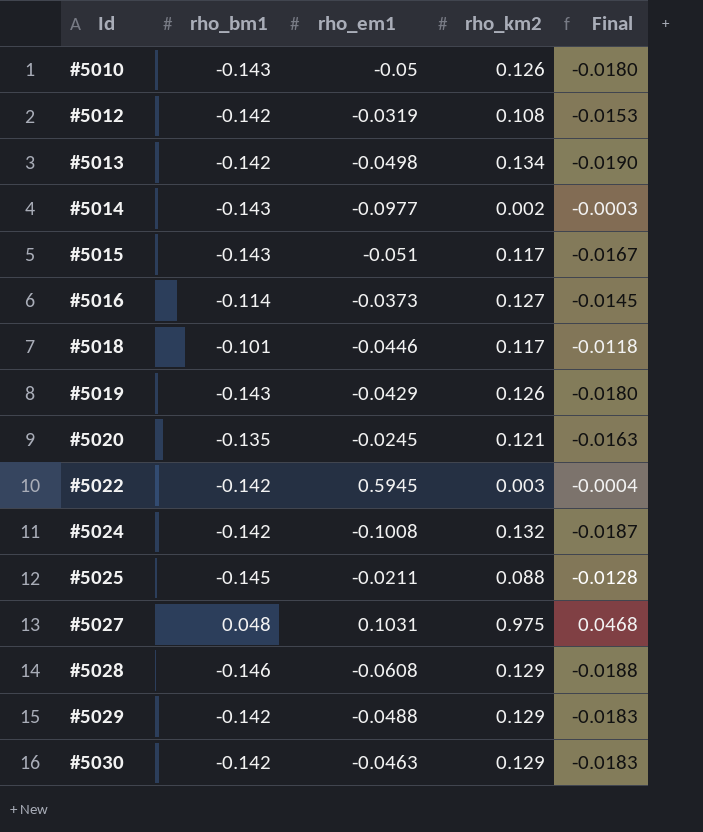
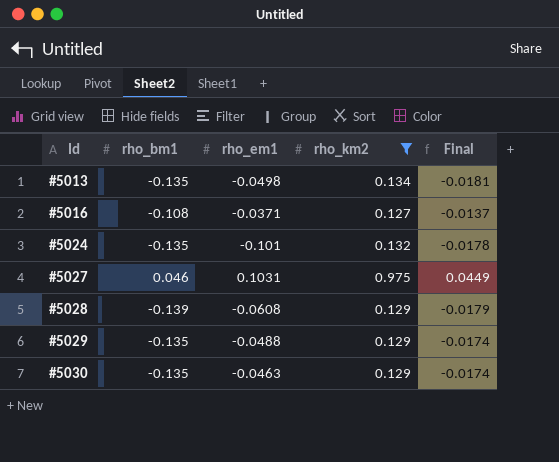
filter: none -> rho_km2 >= 0.127
#5013 | rho_bm1: -0.142 -> -0.135
#5013 | Final: -0.0190 -> -0.0181
#5016 | rho_bm1: -0.114 -> -0.108
#5016 | rho_em1: -0.0373 -> -0.0371
#5016 | Final: -0.0145 -> -0.0137
#5024 | rho_bm1: -0.142 -> -0.135
#5024 | rho_em1: -0.1008 -> -0.101
#5024 | Final: -0.0187 -> -0.0178
#5027 | rho_bm1: 0.048 -> 0.046
#5027 | Final: 0.0468 -> 0.0449
#5028 | rho_bm1: -0.146 -> -0.139
#5028 | Final: -0.0188 -> -0.0179
#5029 | rho_bm1: -0.142 -> -0.135
#5029 | Final: -0.0183 -> -0.0174
#5030 | rho_bm1: -0.142 -> -0.135
#5030 | Final: -0.0183 -> -0.0174

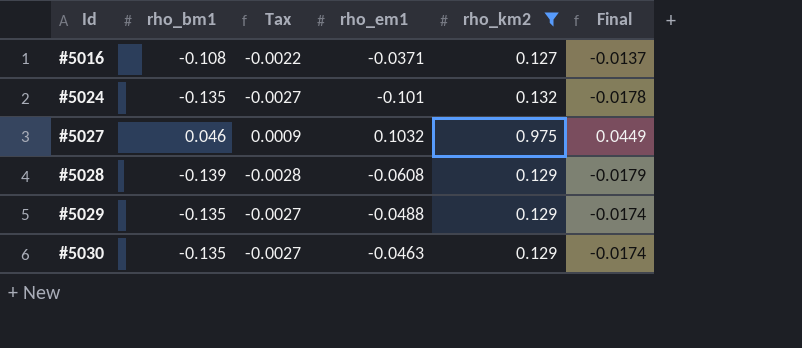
column Tax | formula: none -> [rho_bm1] * 0.02
row #5013: -0.135 | -0.0498 | 0.134 | -0.0181 -> none
#5027 | rho_em1: 0.1031 -> 0.1032

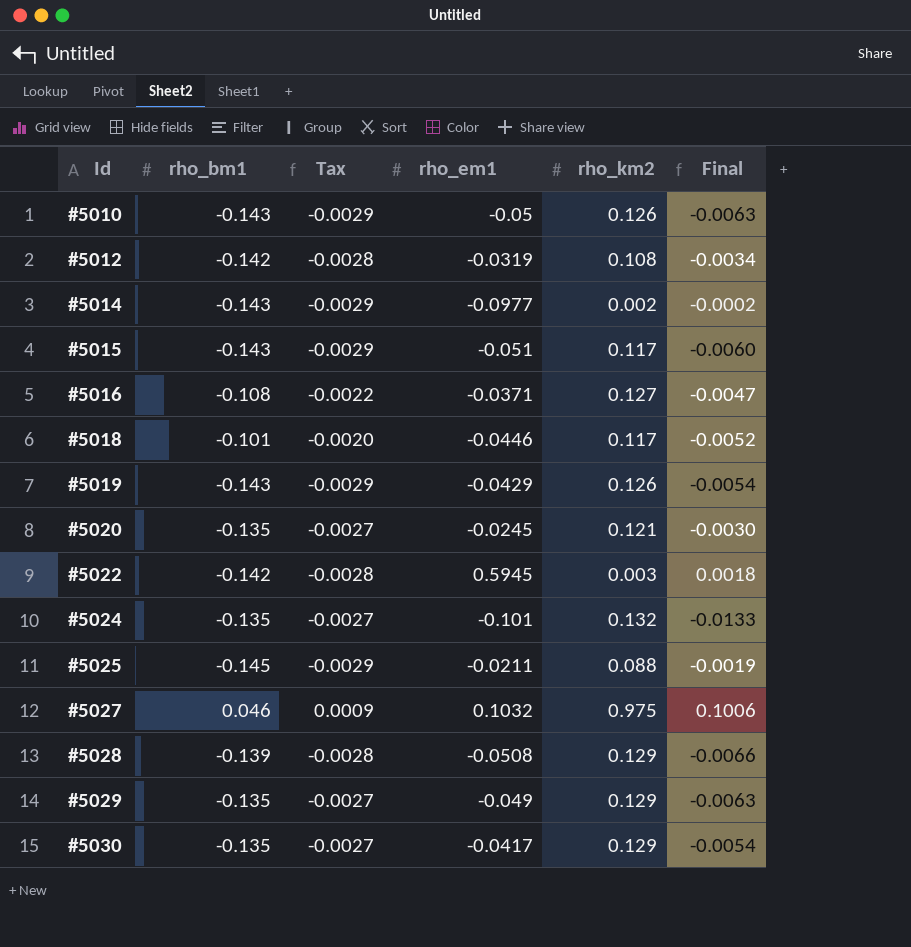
filter: rho_km2 >= 0.127 -> none
column Final | formula: [rho_bm1] * [rho_km2] -> [rho_em1] * [rho_km2]
#5028 | rho_em1: -0.0608 -> -0.0508
#5029 | rho_em1: -0.0488 -> -0.049
#5030 | rho_em1: -0.0463 -> -0.0417

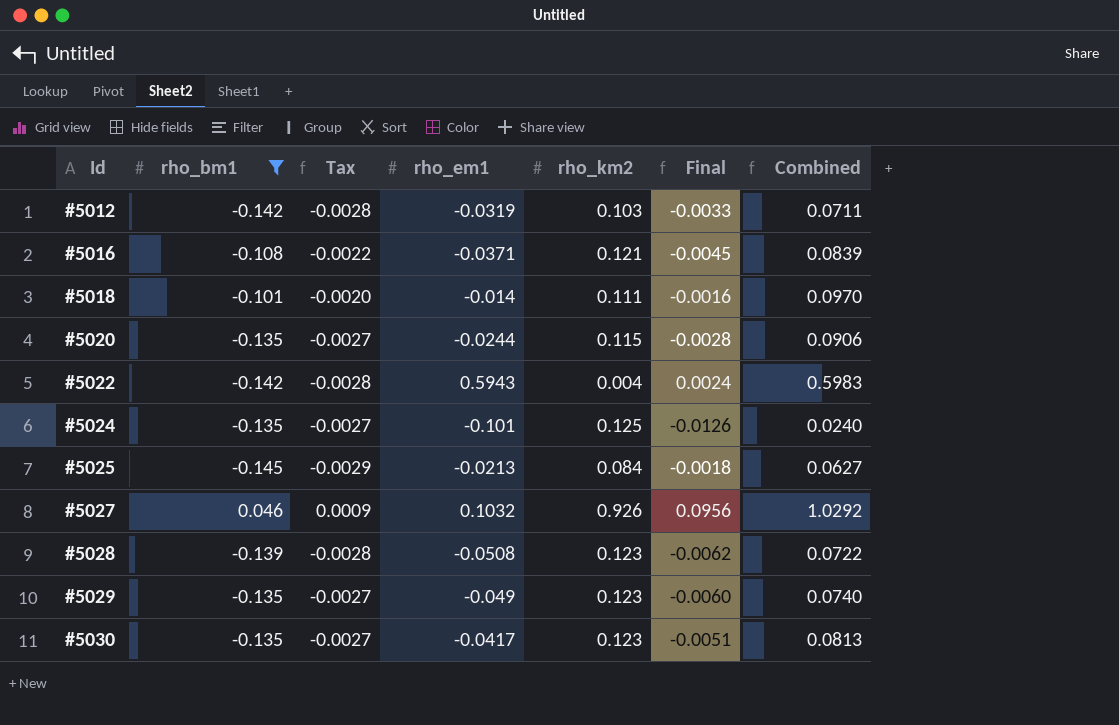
filter: none -> rho_bm1 != -0.143
column Combined | formula: none -> [rho_em1] + [rho_km2]
#5012 | rho_km2: 0.108 -> 0.103
#5012 | Final: -0.0034 -> -0.0033
#5016 | rho_km2: 0.127 -> 0.121
#5016 | Final: -0.0047 -> -0.0045
#5018 | rho_em1: -0.0446 -> -0.014
#5018 | rho_km2: 0.117 -> 0.111
#5018 | Final: -0.0052 -> -0.0016
#5020 | rho_em1: -0.0245 -> -0.0244
#5020 | rho_km2: 0.121 -> 0.115
#5020 | Final: -0.0030 -> -0.0028
#5022 | rho_em1: 0.5945 -> 0.5943
#5022 | rho_km2: 0.003 -> 0.004
#5022 | Final: 0.0018 -> 0.0024
#5024 | rho_km2: 0.132 -> 0.125
#5024 | Final: -0.0133 -> -0.0126
#5025 | rho_em1: -0.0211 -> -0.0213
#5025 | rho_km2: 0.088 -> 0.084
#5025 | Final: -0.0019 -> -0.0018
#5027 | rho_km2: 0.975 -> 0.926
#5027 | Final: 0.1006 -> 0.0956
#5028 | rho_km2: 0.129 -> 0.123
#5028 | Final: -0.0066 -> -0.0062
#5029 | rho_km2: 0.129 -> 0.123
#5029 | Final: -0.0063 -> -0.0060
#5030 | rho_km2: 0.129 -> 0.123
#5030 | Final: -0.0054 -> -0.0051

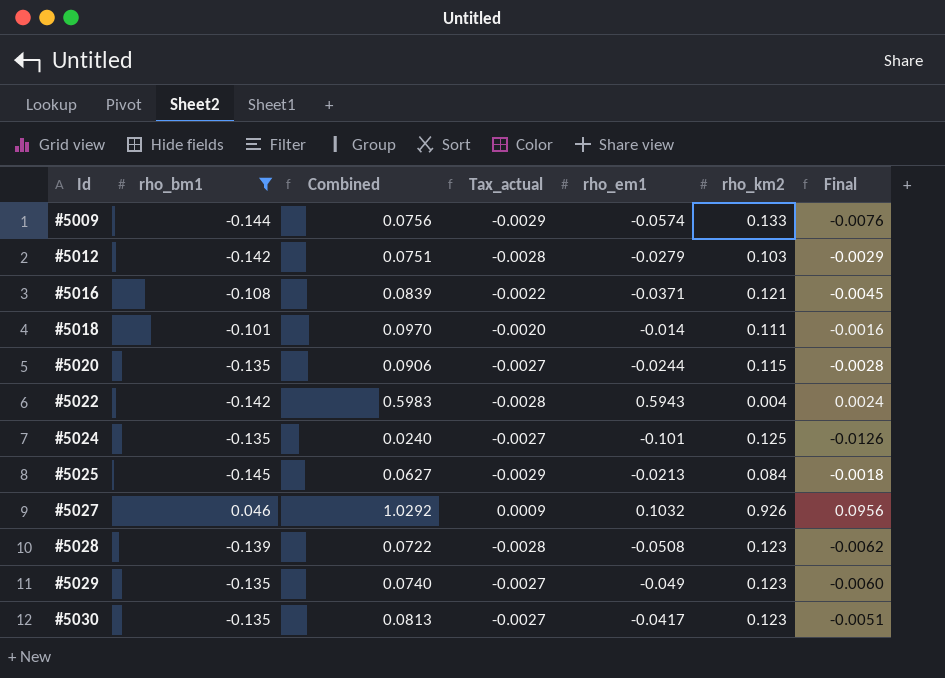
column Combined | position: 7 -> 3
column name: Tax -> Tax_actual
row #5009: none -> -0.144 | 0.0756 | -0.0029 | -0.0574 | 0.133 | -0.0076
#5012 | Combined: 0.0711 -> 0.0751
#5012 | rho_em1: -0.0319 -> -0.0279
#5012 | Final: -0.0033 -> -0.0029

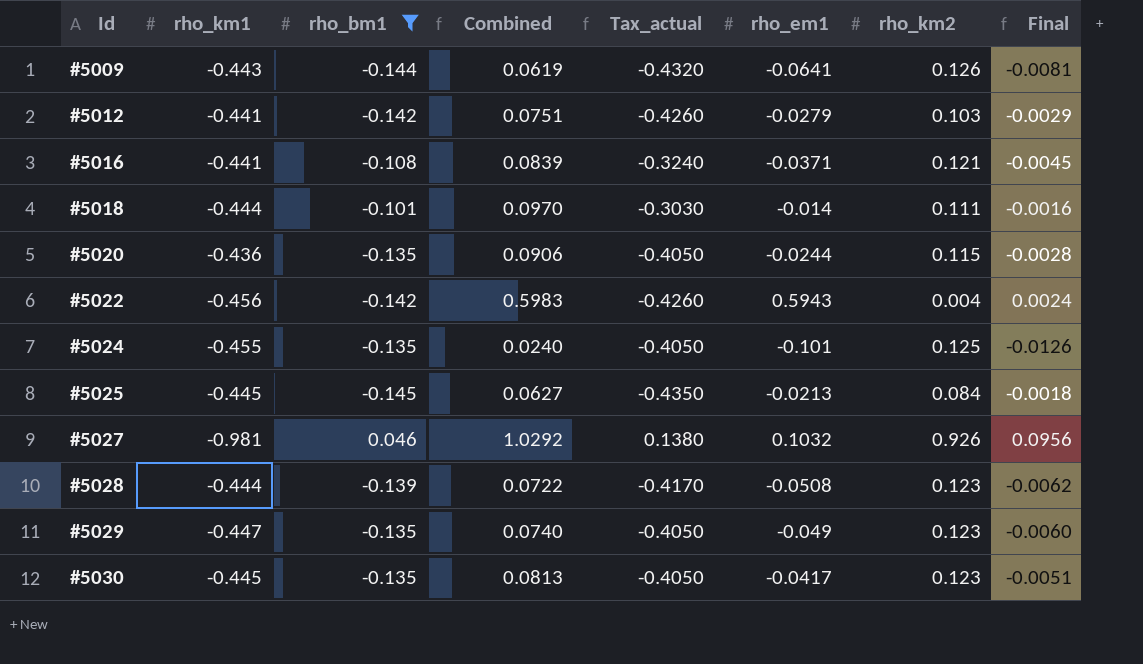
column rho_km1 | position: none -> 2
column Tax_actual | formula: [rho_bm1] * 0.02 -> [rho_bm1] * 3
#5009 | Combined: 0.0756 -> 0.0619
#5009 | rho_em1: -0.0574 -> -0.0641
#5009 | rho_km2: 0.133 -> 0.126
#5009 | Final: -0.0076 -> -0.0081

